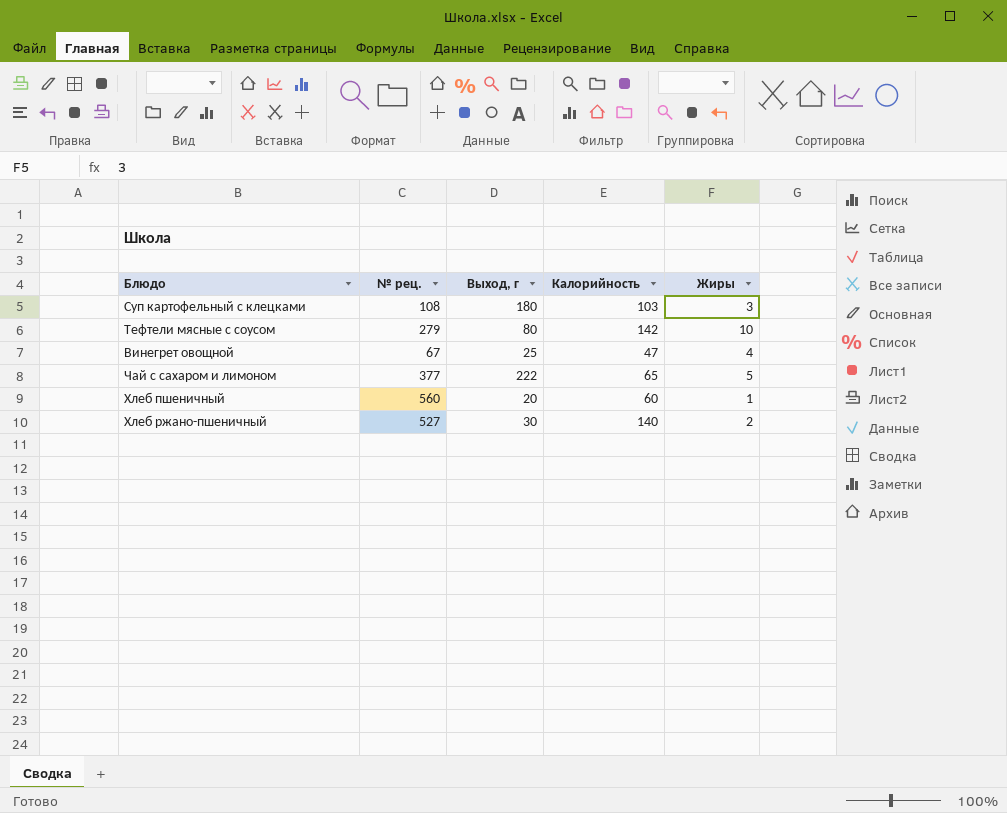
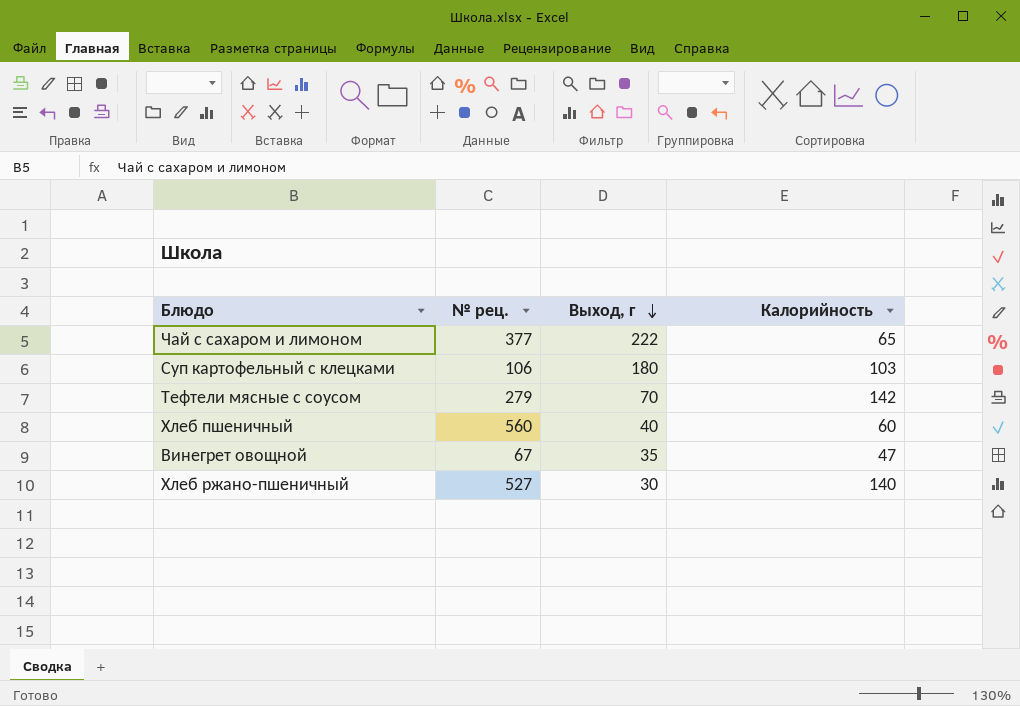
row order: none -> Выход, г descending
column Жиры | position: 5 -> none
Суп картофельный с клецками | № рец.: 108 -> 106
Тефтели мясные с соусом | Выход, г: 80 -> 70
Хлеб пшеничный | Выход, г: 20 -> 40
Винегрет овощной | Выход, г: 25 -> 35

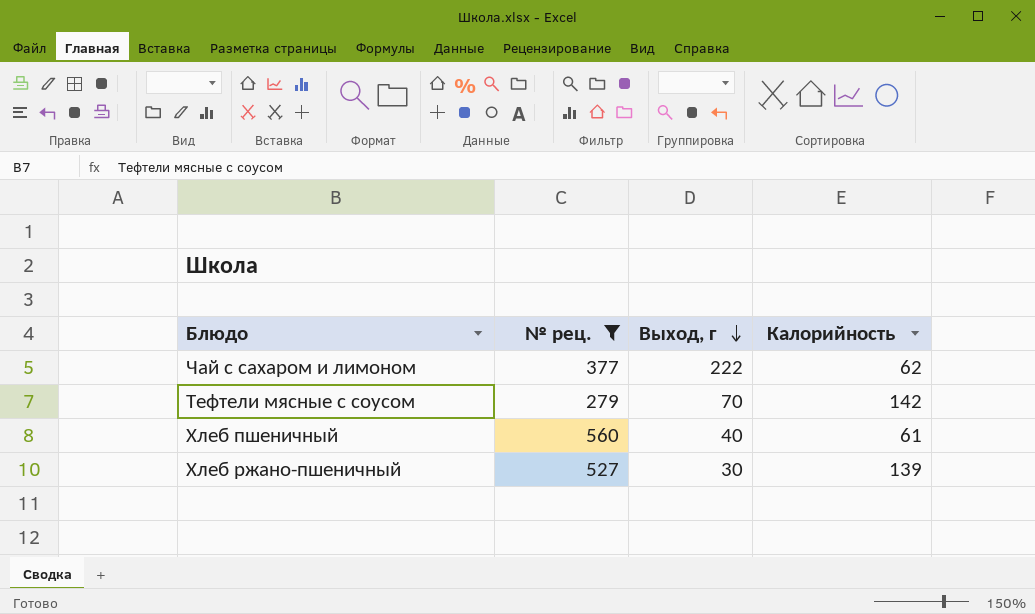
filter: none -> № рец. >= 279
Чай с сахаром и лимоном | Калорийность: 65 -> 62
Хлеб пшеничный | Калорийность: 60 -> 61
Хлеб ржано-пшеничный | Калорийность: 140 -> 139

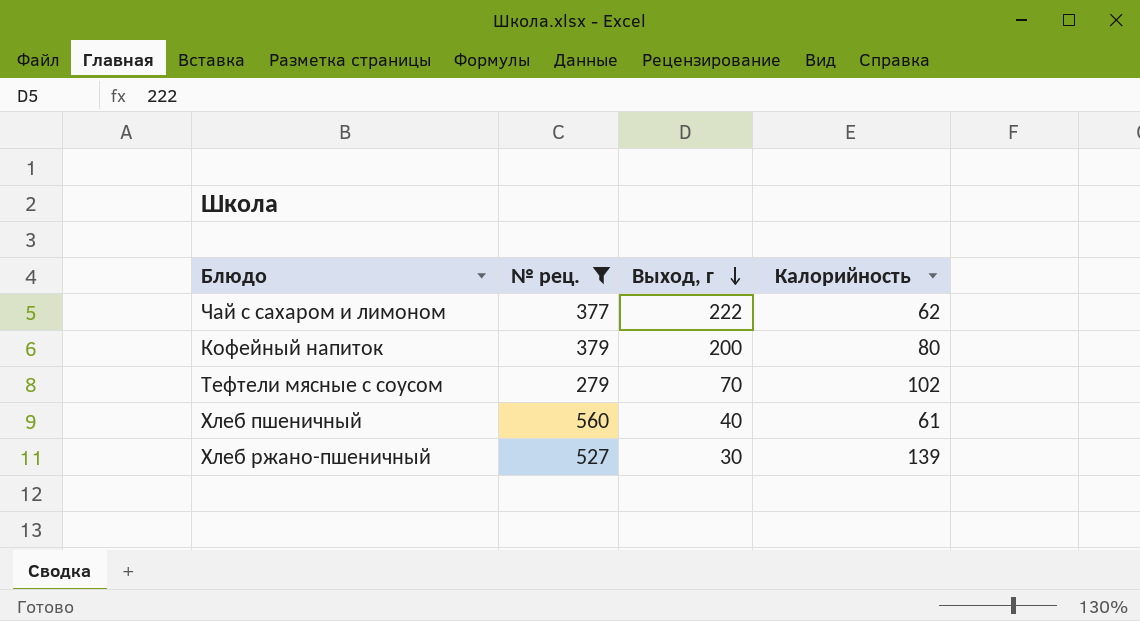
row Кофейный напиток: none -> 379 | 200 | 80
Тефтели мясные с соусом | Калорийность: 142 -> 102

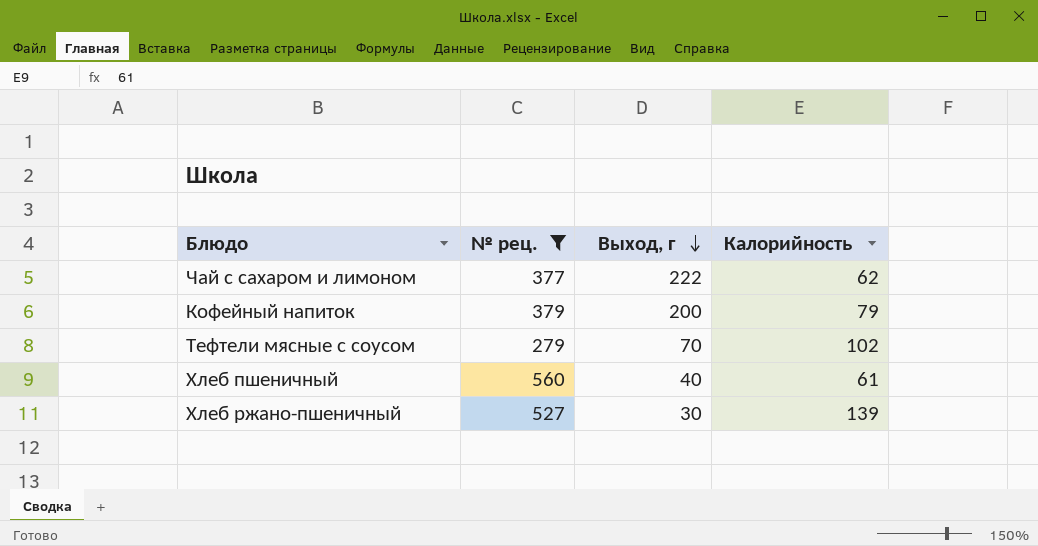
Кофейный напиток | Калорийность: 80 -> 79

